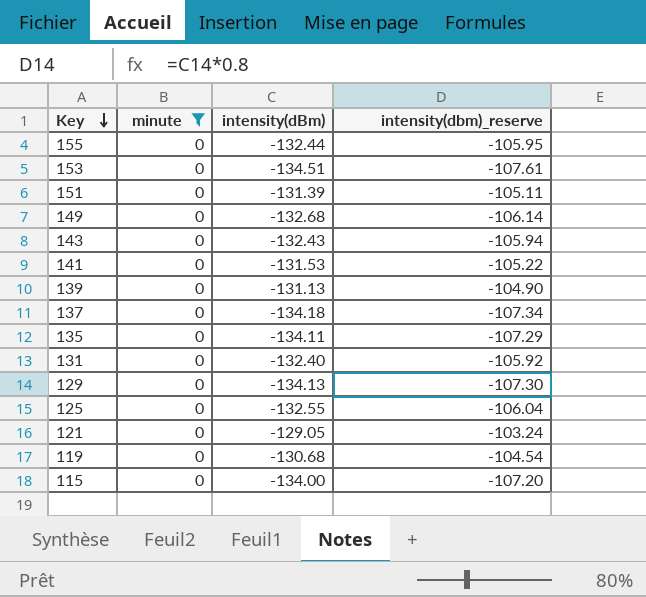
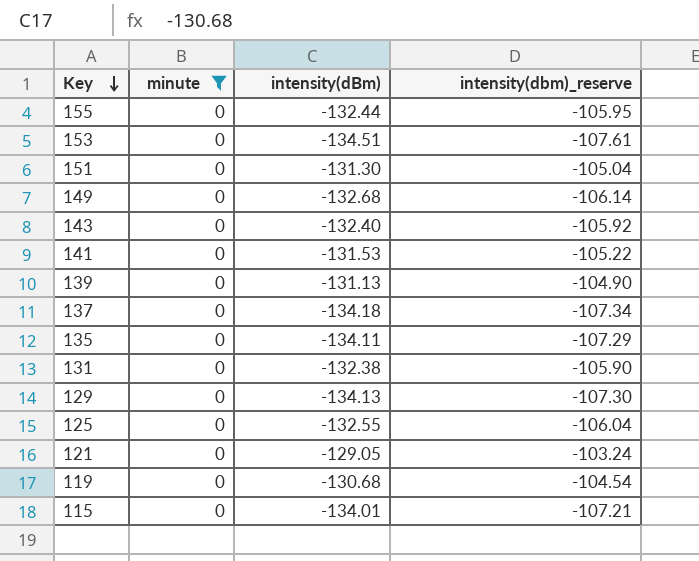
151 | intensity(dBm): -131.39 -> -131.30
151 | intensity(dbm)_reserve: -105.11 -> -105.04
143 | intensity(dBm): -132.43 -> -132.40
143 | intensity(dbm)_reserve: -105.94 -> -105.92
131 | intensity(dBm): -132.40 -> -132.38
131 | intensity(dbm)_reserve: -105.92 -> -105.90
115 | intensity(dBm): -134.00 -> -134.01
115 | intensity(dbm)_reserve: -107.20 -> -107.21

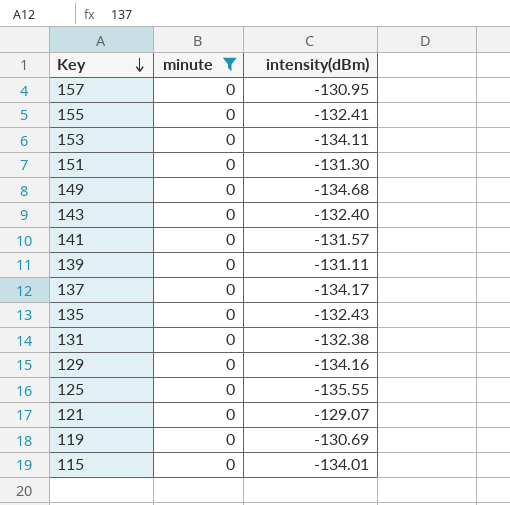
column intensity(dbm)_reserve | formula: [intensity(dBm)] * 0.8 -> none
row 157: none -> 0 | -130.95
155 | intensity(dBm): -132.44 -> -132.41
153 | intensity(dBm): -134.51 -> -134.11
149 | intensity(dBm): -132.68 -> -134.68
141 | intensity(dBm): -131.53 -> -131.57
139 | intensity(dBm): -131.13 -> -131.11
137 | intensity(dBm): -134.18 -> -134.17
135 | intensity(dBm): -134.11 -> -132.43
129 | intensity(dBm): -134.13 -> -134.16
125 | intensity(dBm): -132.55 -> -135.55
121 | intensity(dBm): -129.05 -> -129.07
119 | intensity(dBm): -130.68 -> -130.69

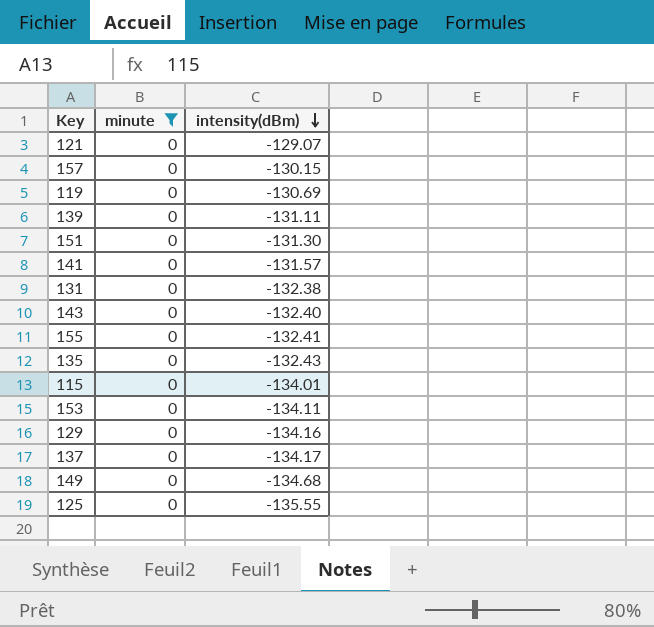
row order: Key descending -> intensity(dBm) descending
157 | intensity(dBm): -130.95 -> -130.15

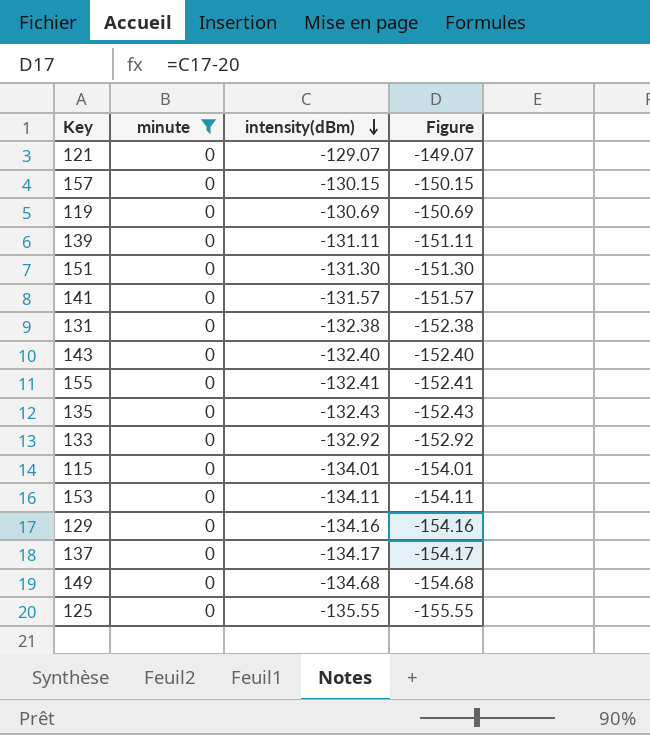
column Figure | formula: none -> [intensity(dBm)] - 20
row 133: none -> 0 | -132.92 | -152.92

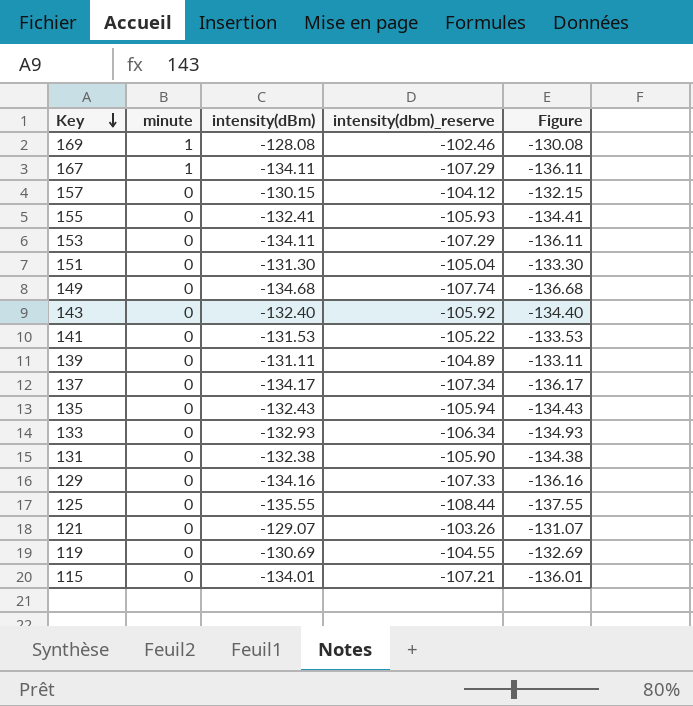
filter: minute = 0 -> none
row order: intensity(dBm) descending -> Key descending
column intensity(dbm)_reserve | formula: none -> [intensity(dBm)] * 0.8
column Figure | formula: [intensity(dBm)] - 20 -> [intensity(dBm)] - 2
141 | intensity(dBm): -131.57 -> -131.53
133 | intensity(dBm): -132.92 -> -132.93

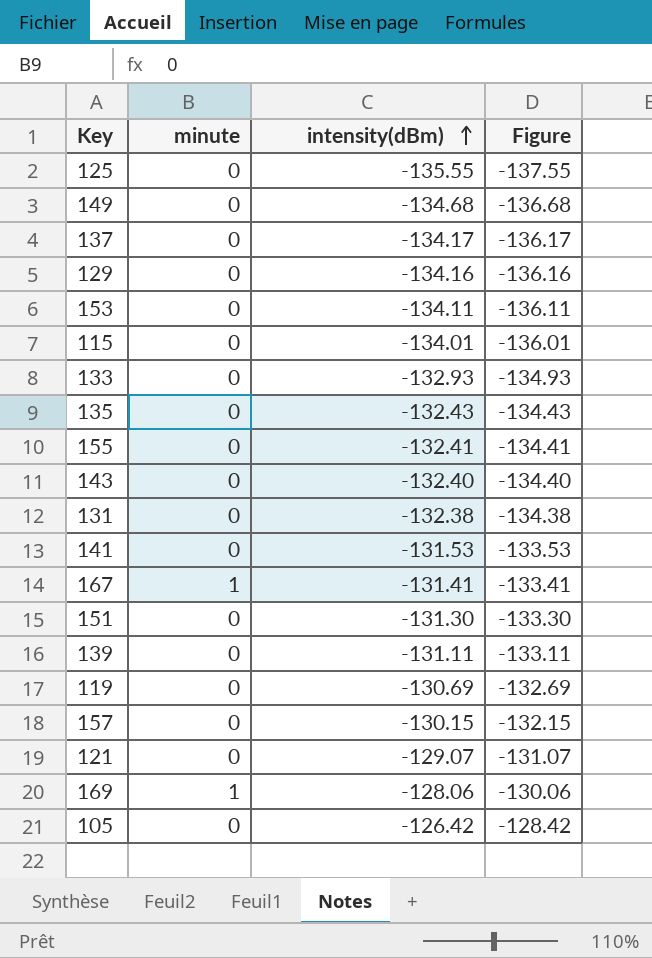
row order: Key descending -> intensity(dBm) ascending
column intensity(dbm)_reserve | formula: [intensity(dBm)] * 0.8 -> none
167 | intensity(dBm): -134.11 -> -131.41
167 | Figure: -136.11 -> -133.41
169 | intensity(dBm): -128.08 -> -128.06
169 | Figure: -130.08 -> -130.06
row 105: none -> 0 | -126.42 | -128.42

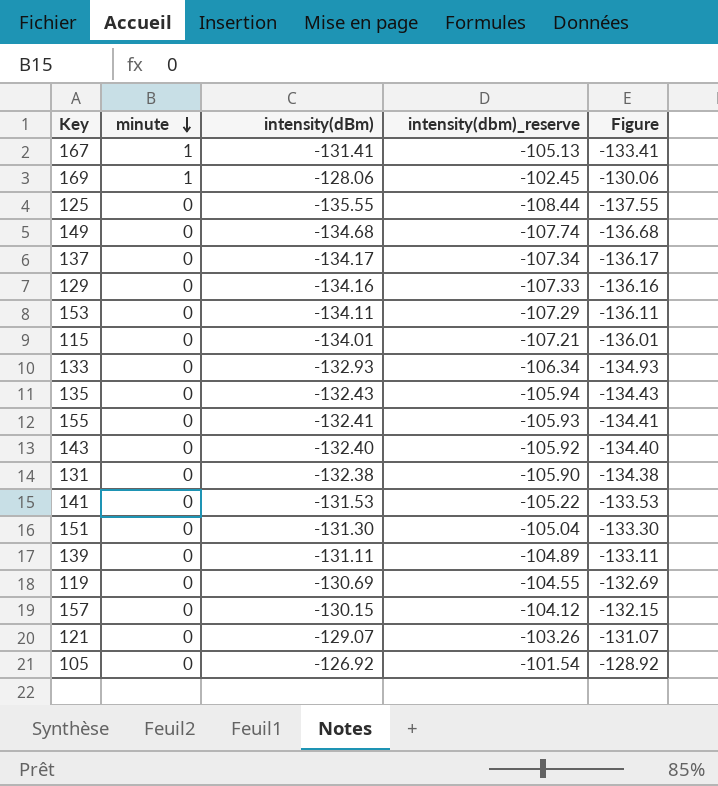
row order: intensity(dBm) ascending -> minute descending
column intensity(dbm)_reserve | formula: none -> [intensity(dBm)] * 0.8
105 | intensity(dBm): -126.42 -> -126.92
105 | Figure: -128.42 -> -128.92

